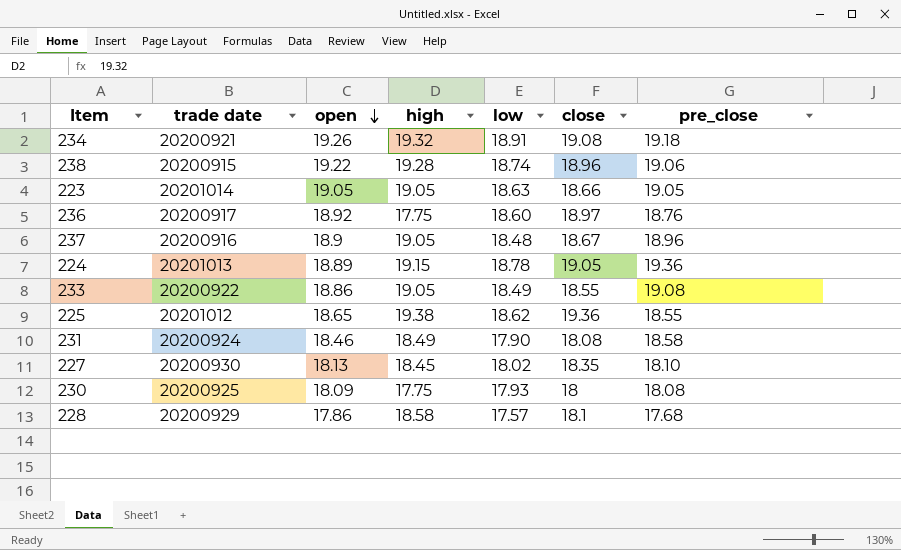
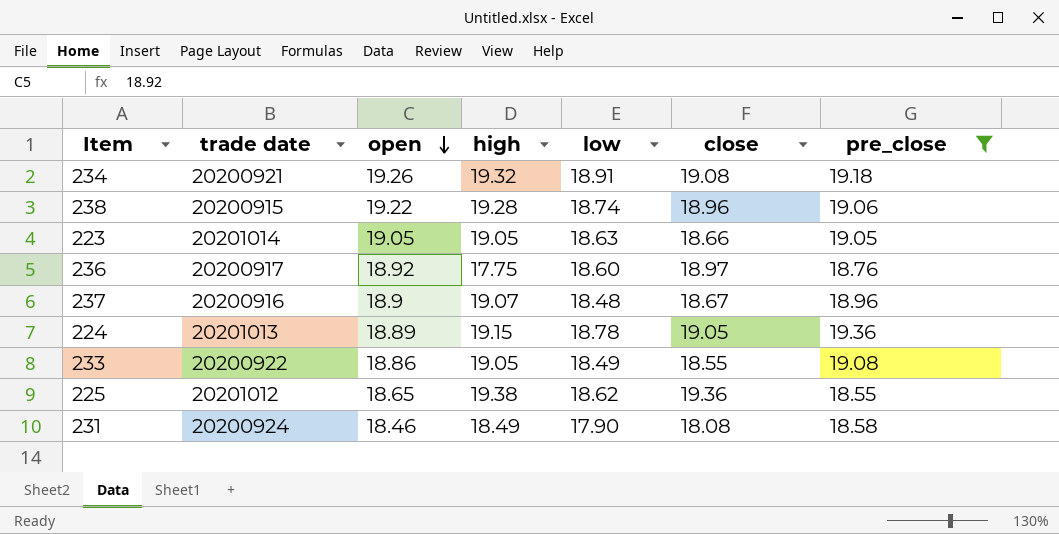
filter: none -> pre_close >= 18.55
237 | high: 19.05 -> 19.07

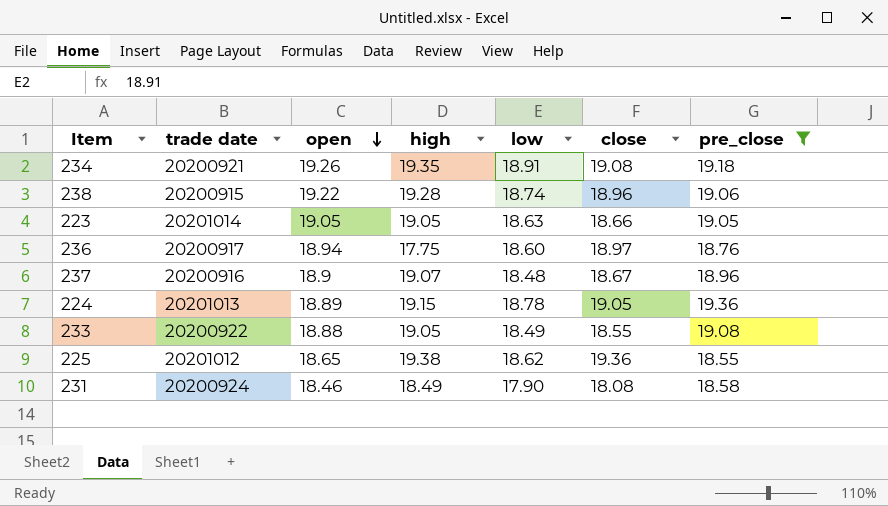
234 | high: 19.32 -> 19.35
236 | open: 18.92 -> 18.94
233 | open: 18.86 -> 18.88

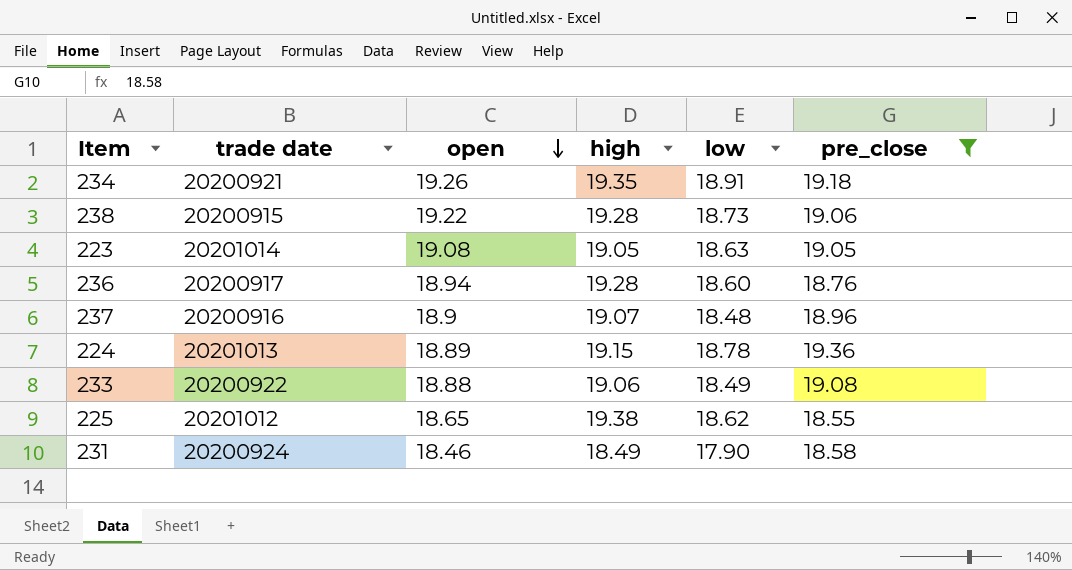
column close | position: 6 -> none
238 | low: 18.74 -> 18.73
223 | open: 19.05 -> 19.08
236 | high: 17.75 -> 19.28
233 | high: 19.05 -> 19.06

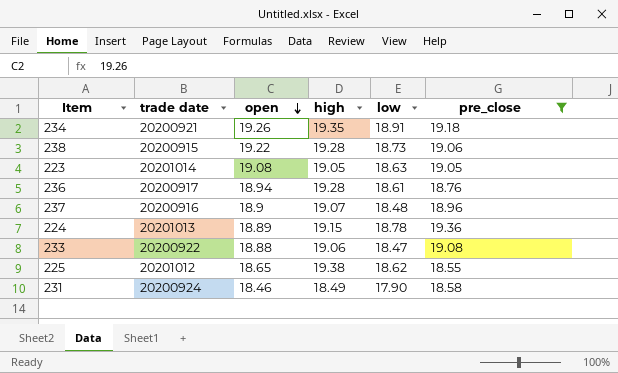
236 | low: 18.60 -> 18.61
233 | low: 18.49 -> 18.47

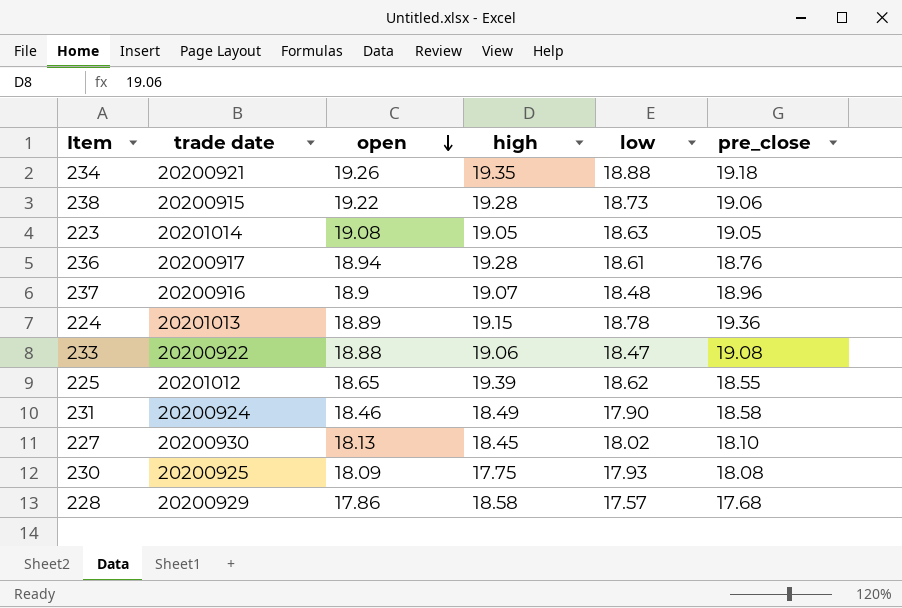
filter: pre_close >= 18.55 -> none
234 | low: 18.91 -> 18.88
225 | high: 19.38 -> 19.39

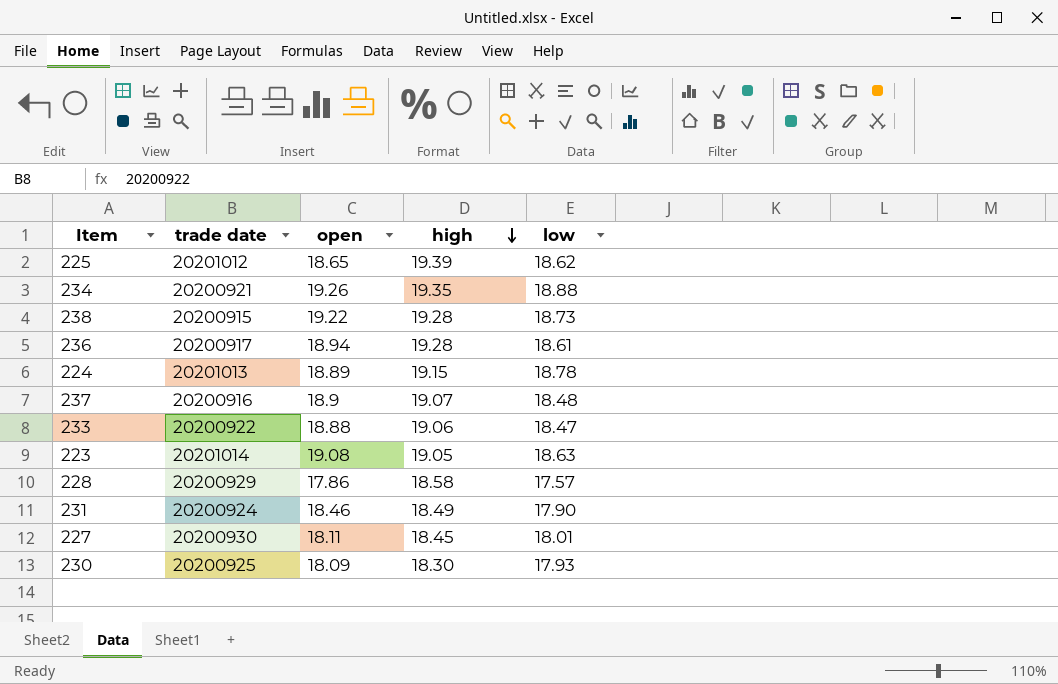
row order: open descending -> high descending
column pre_close | position: 6 -> none
227 | open: 18.13 -> 18.11
227 | low: 18.02 -> 18.01
230 | high: 17.75 -> 18.30

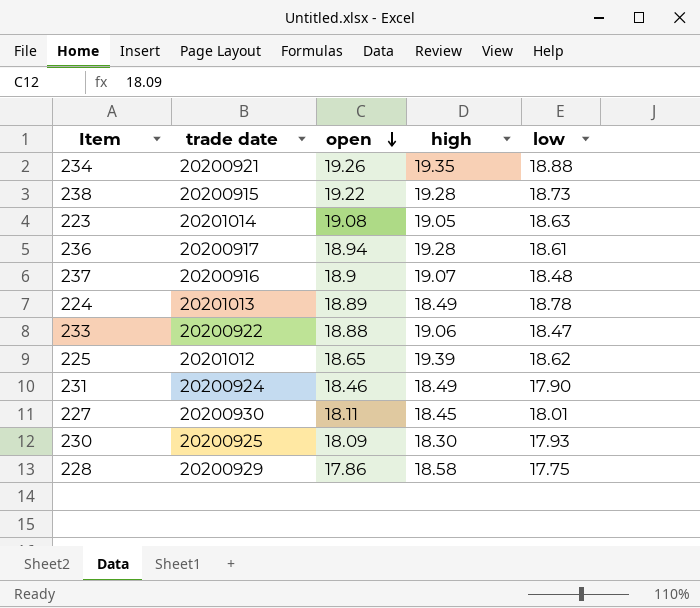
row order: high descending -> open descending
224 | high: 19.15 -> 18.49
228 | low: 17.57 -> 17.75

